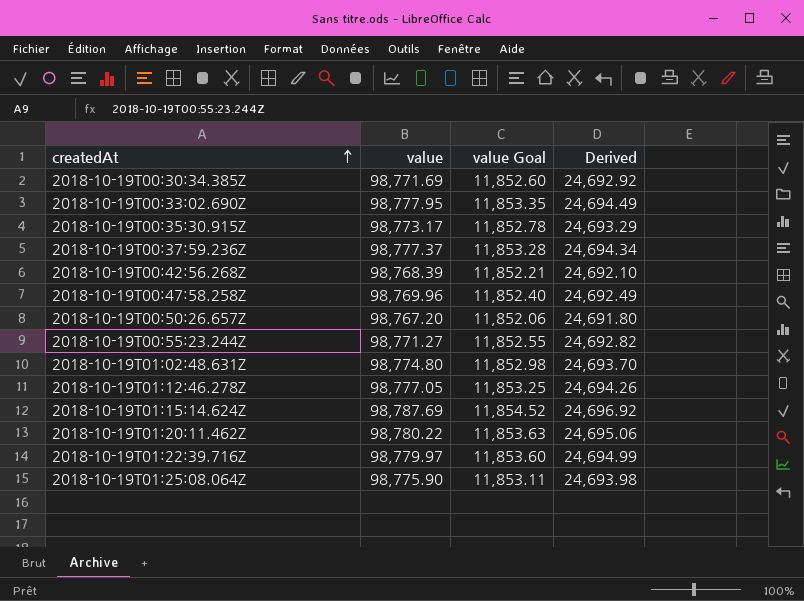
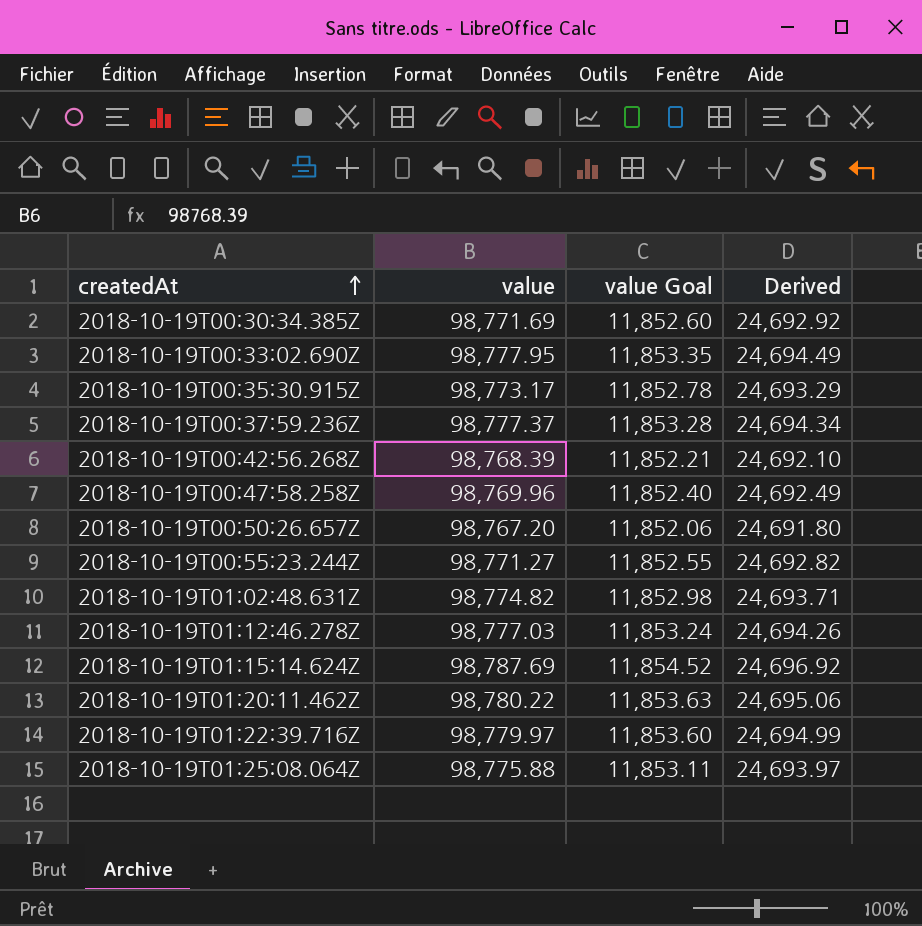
2018-10-19T01:02:48.631Z | value: 98,774.80 -> 98,774.82
2018-10-19T01:02:48.631Z | Derived: 24,693.70 -> 24,693.71
2018-10-19T01:12:46.278Z | value: 98,777.05 -> 98,777.03
2018-10-19T01:12:46.278Z | value Goal: 11,853.25 -> 11,853.24
2018-10-19T01:25:08.064Z | value: 98,775.90 -> 98,775.88
2018-10-19T01:25:08.064Z | Derived: 24,693.98 -> 24,693.97

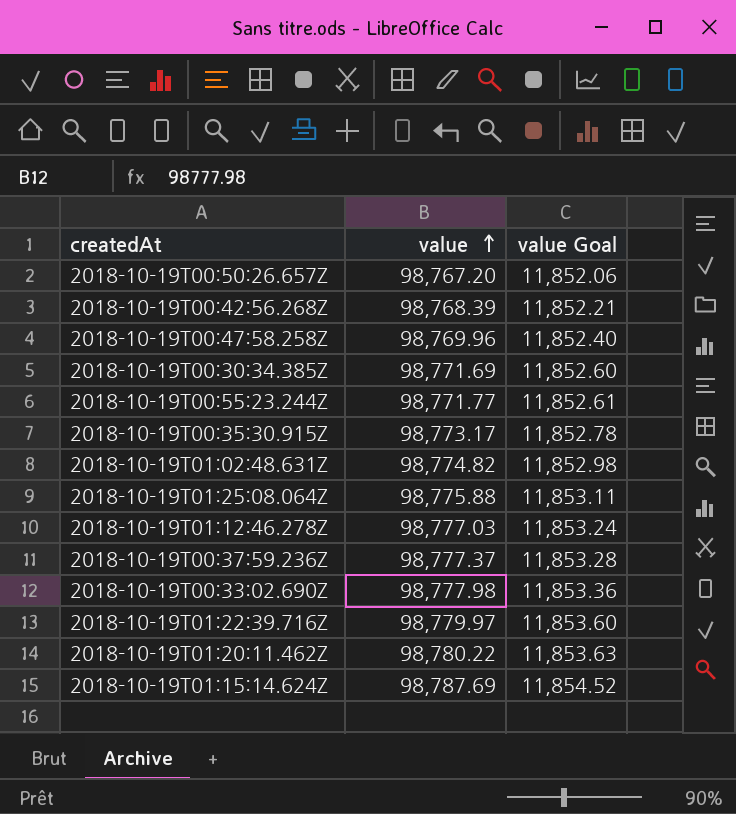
row order: createdAt ascending -> value ascending
column Derived | formula: [value] * 0.25 -> none
2018-10-19T00:55:23.244Z | value: 98,771.27 -> 98,771.77
2018-10-19T00:55:23.244Z | value Goal: 11,852.55 -> 11,852.61
2018-10-19T00:33:02.690Z | value: 98,777.95 -> 98,777.98
2018-10-19T00:33:02.690Z | value Goal: 11,853.35 -> 11,853.36

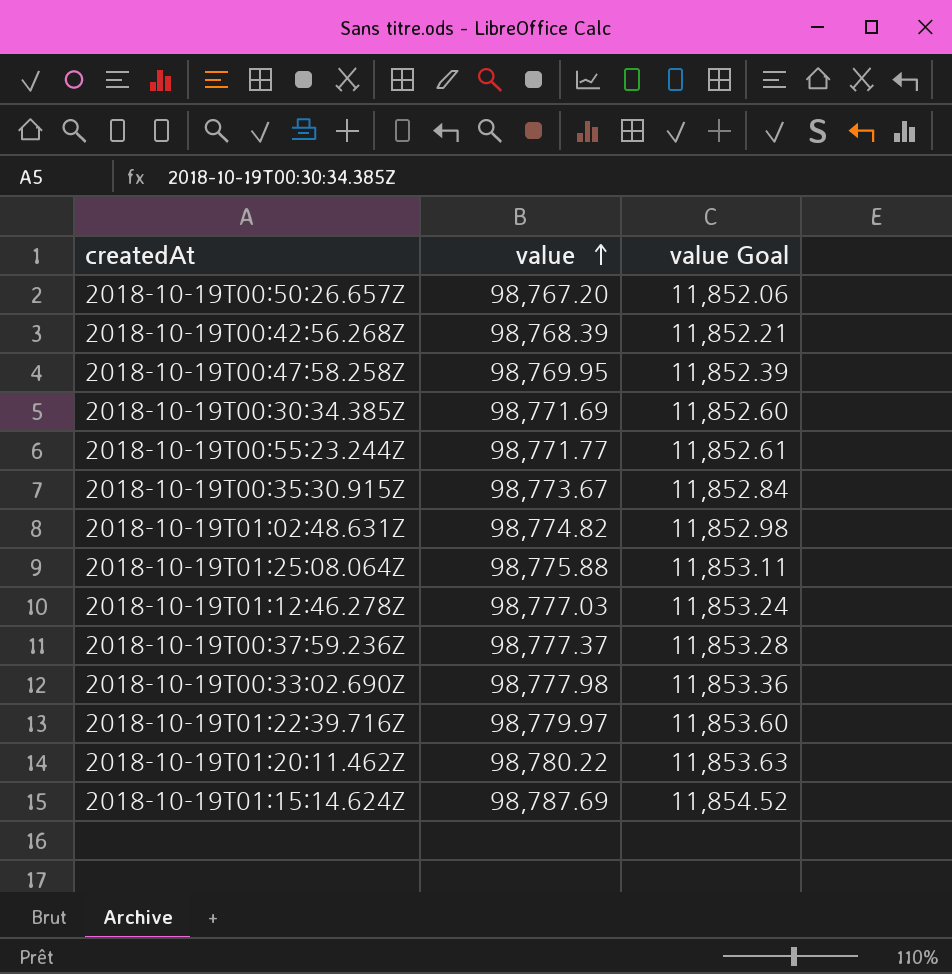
2018-10-19T00:47:58.258Z | value: 98,769.96 -> 98,769.95
2018-10-19T00:47:58.258Z | value Goal: 11,852.40 -> 11,852.39
2018-10-19T00:35:30.915Z | value: 98,773.17 -> 98,773.67
2018-10-19T00:35:30.915Z | value Goal: 11,852.78 -> 11,852.84

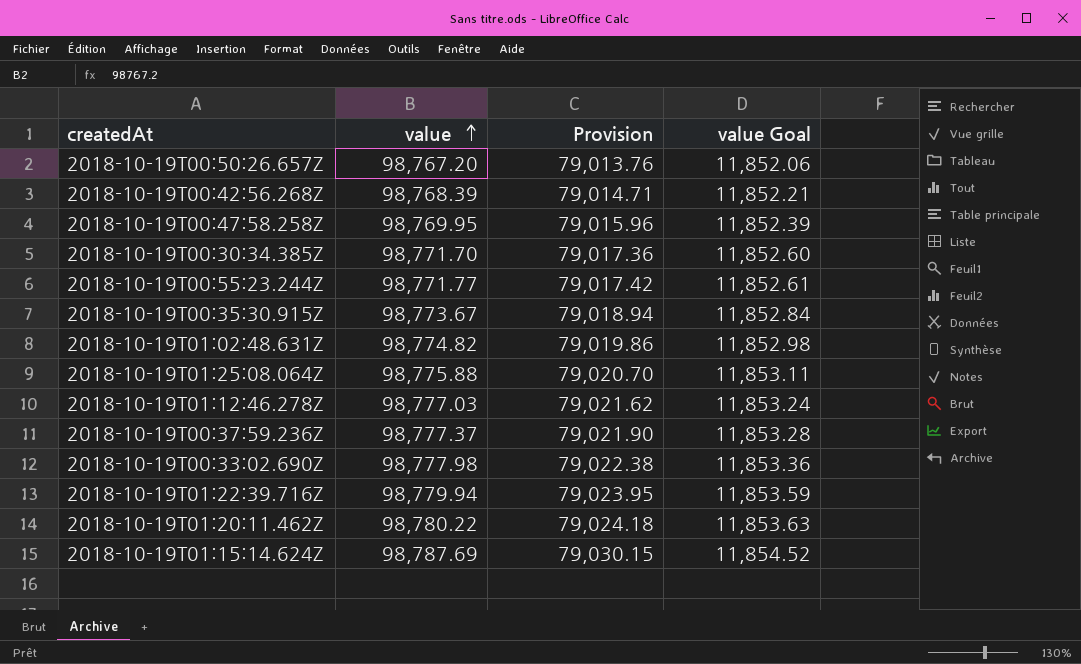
column Provision | formula: none -> [value] * 0.8
2018-10-19T00:30:34.385Z | value: 98,771.69 -> 98,771.70
2018-10-19T01:22:39.716Z | value: 98,779.97 -> 98,779.94
2018-10-19T01:22:39.716Z | value Goal: 11,853.60 -> 11,853.59

